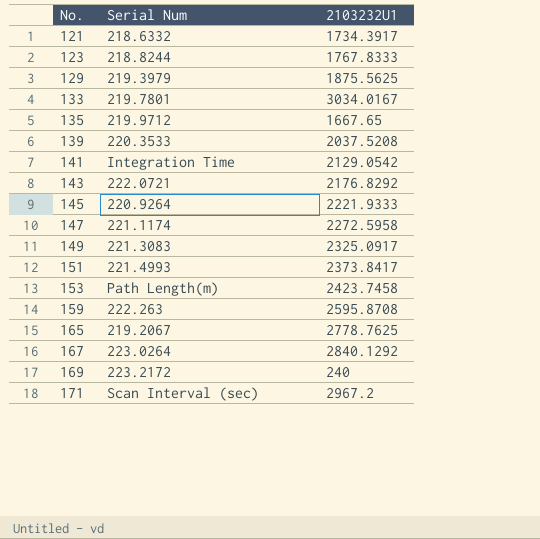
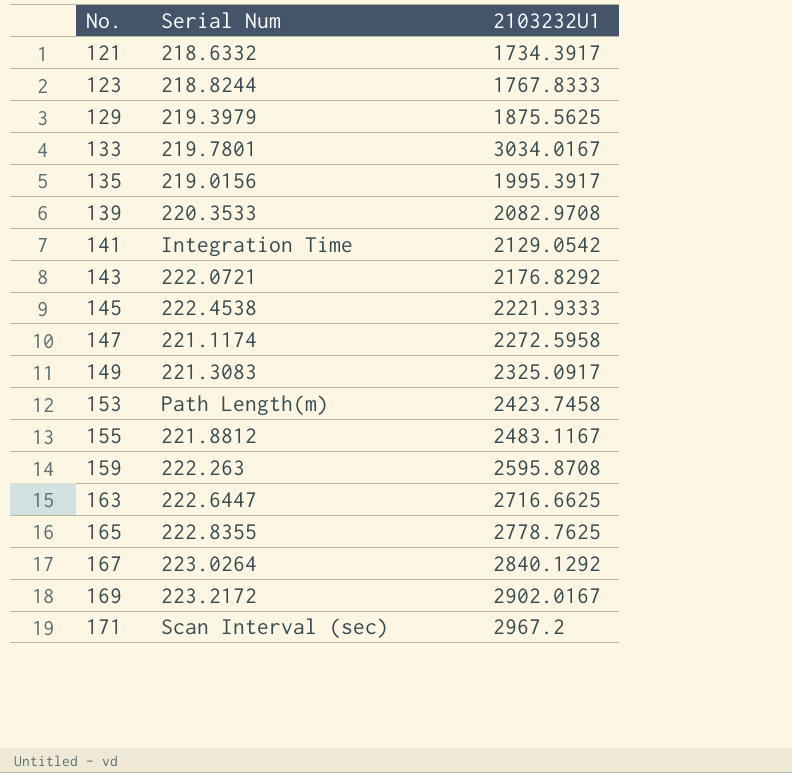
row 151: 221.4993 | 2373.8417 -> none
135 | Serial Num: 219.9712 -> 219.0156
135 | 2103232U1: 1667.65 -> 1995.3917
139 | 2103232U1: 2037.5208 -> 2082.9708
145 | Serial Num: 220.9264 -> 222.4538
row 155: none -> 221.8812 | 2483.1167
row 163: none -> 222.6447 | 2716.6625
165 | Serial Num: 219.2067 -> 222.8355
169 | 2103232U1: 240 -> 2902.0167

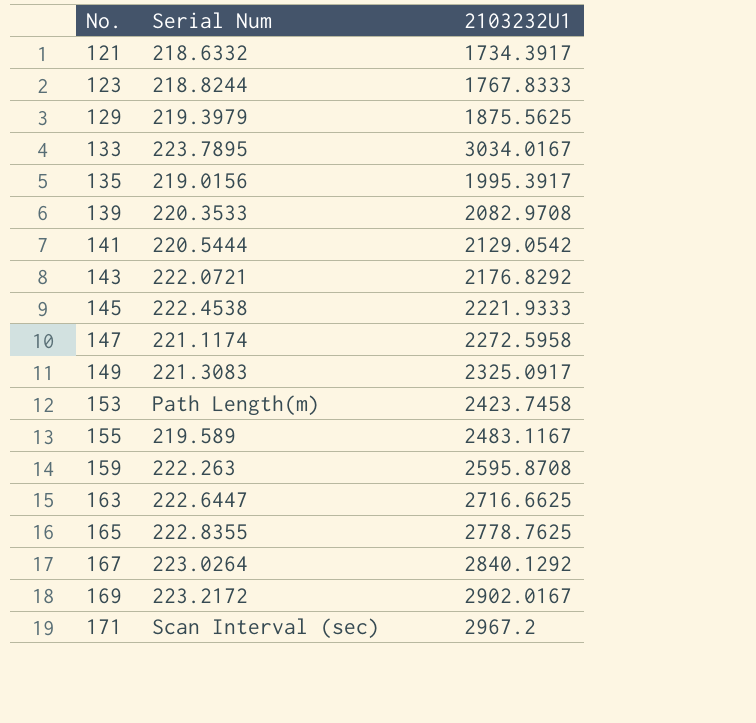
133 | Serial Num: 219.7801 -> 223.7895
141 | Serial Num: Integration Time -> 220.5444
155 | Serial Num: 221.8812 -> 219.589

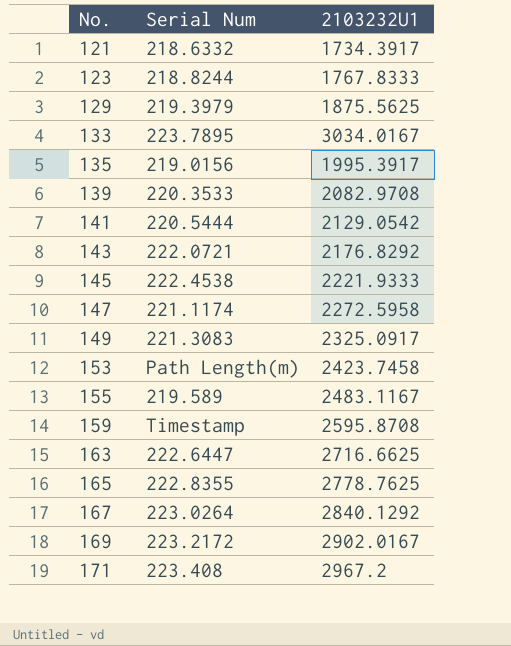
159 | Serial Num: 222.263 -> Timestamp
171 | Serial Num: Scan Interval (sec) -> 223.408

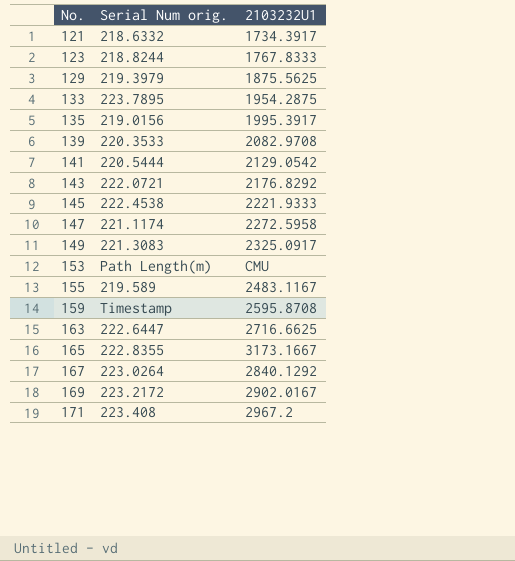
column name: Serial Num -> Serial Num orig.
133 | 2103232U1: 3034.0167 -> 1954.2875
153 | 2103232U1: 2423.7458 -> CMU
165 | 2103232U1: 2778.7625 -> 3173.1667

